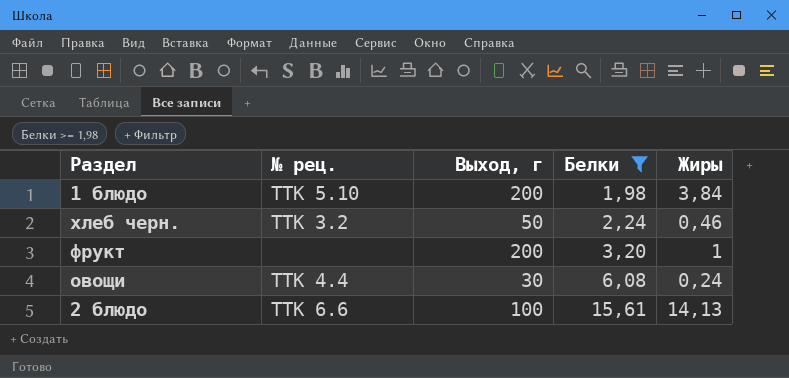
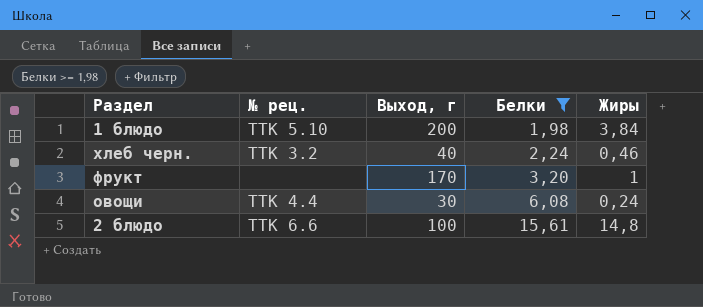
хлеб черн. | Выход, г: 50 -> 40
фрукт | Выход, г: 200 -> 170
2 блюдо | Жиры: 14,13 -> 14,8

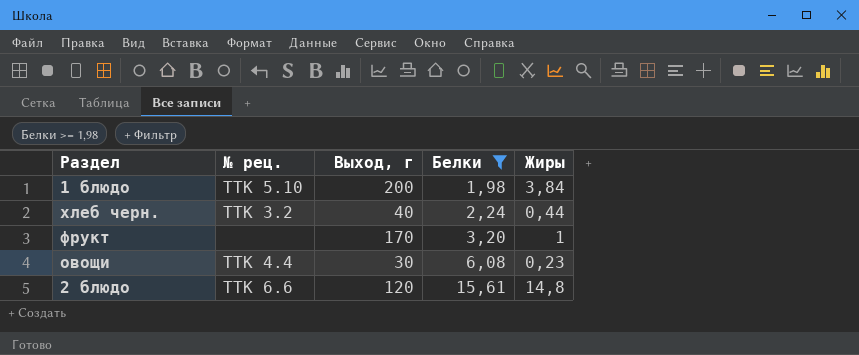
хлеб черн. | Жиры: 0,46 -> 0,44
овощи | Жиры: 0,24 -> 0,23
2 блюдо | Выход, г: 100 -> 120

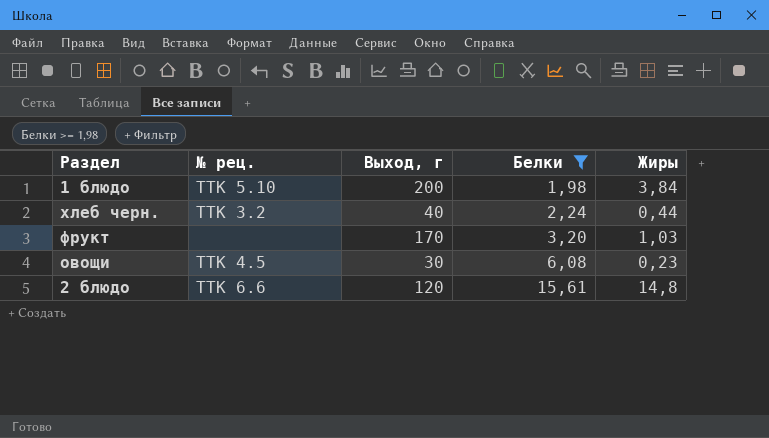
фрукт | Жиры: 1 -> 1,03
овощи | № рец.: ТТК 4.4 -> ТТК 4.5

